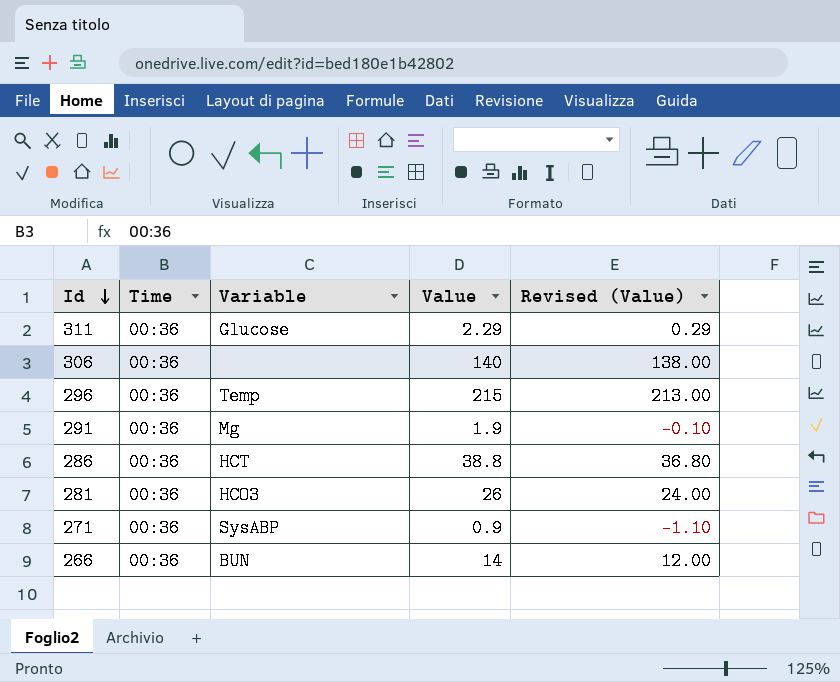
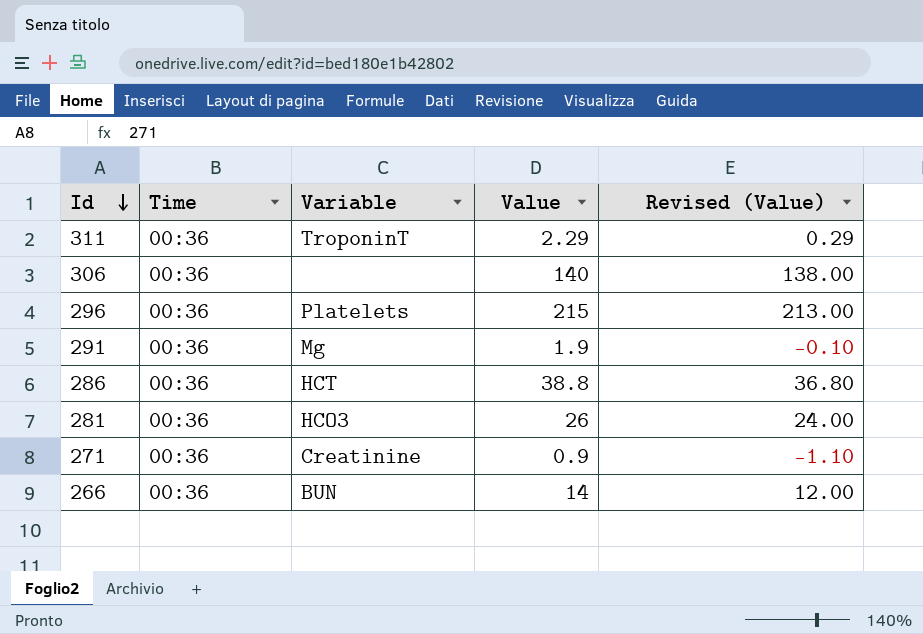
311 | Variable: Glucose -> TroponinT
296 | Variable: Temp -> Platelets
271 | Variable: SysABP -> Creatinine

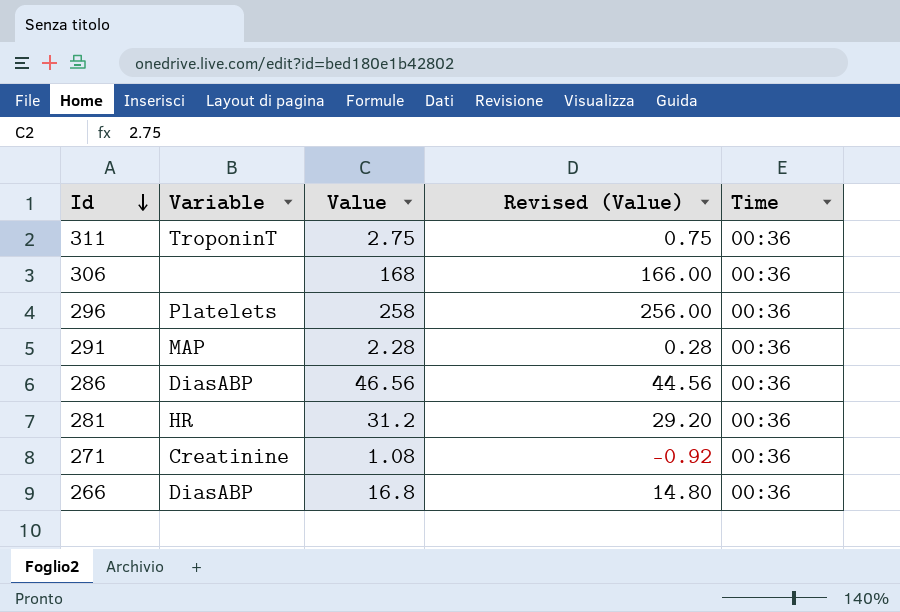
column Time | position: 2 -> 5
311 | Value: 2.29 -> 2.75
311 | Revised (Value): 0.29 -> 0.75
306 | Value: 140 -> 168
306 | Revised (Value): 138.00 -> 166.00
296 | Value: 215 -> 258
296 | Revised (Value): 213.00 -> 256.00
291 | Variable: Mg -> MAP
291 | Value: 1.9 -> 2.28
291 | Revised (Value): -0.10 -> 0.28
286 | Variable: HCT -> DiasABP
286 | Value: 38.8 -> 46.56
286 | Revised (Value): 36.80 -> 44.56
281 | Variable: HCO3 -> HR
281 | Value: 26 -> 31.2
281 | Revised (Value): 24.00 -> 29.20
271 | Value: 0.9 -> 1.08
271 | Revised (Value): -1.10 -> -0.92
266 | Variable: BUN -> DiasABP
266 | Value: 14 -> 16.8
266 | Revised (Value): 12.00 -> 14.80

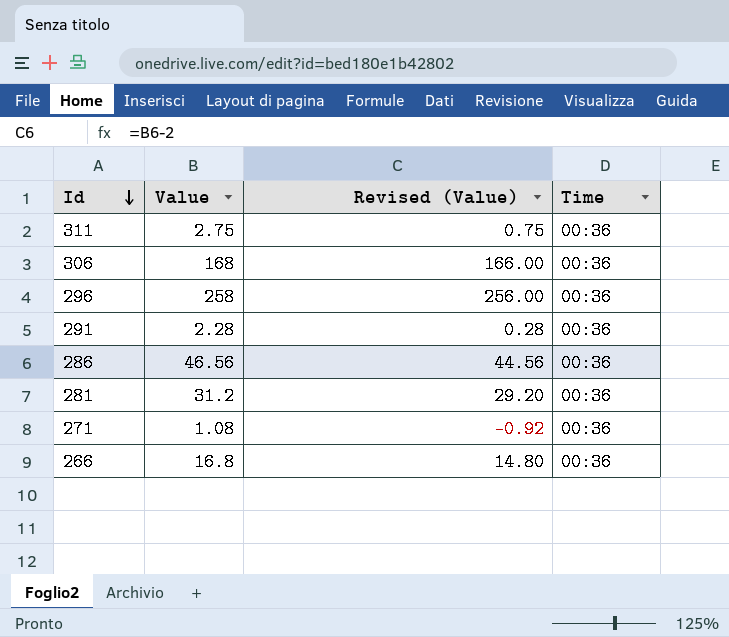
column Variable | position: 2 -> none

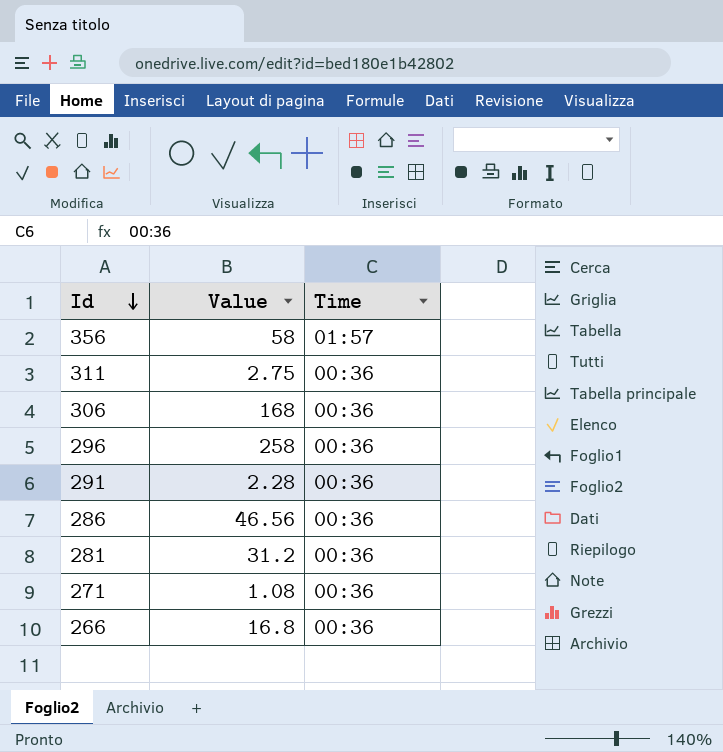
column Revised (Value) | formula: [Value] - 2 -> none
row 356: none -> 58 | 01:57

